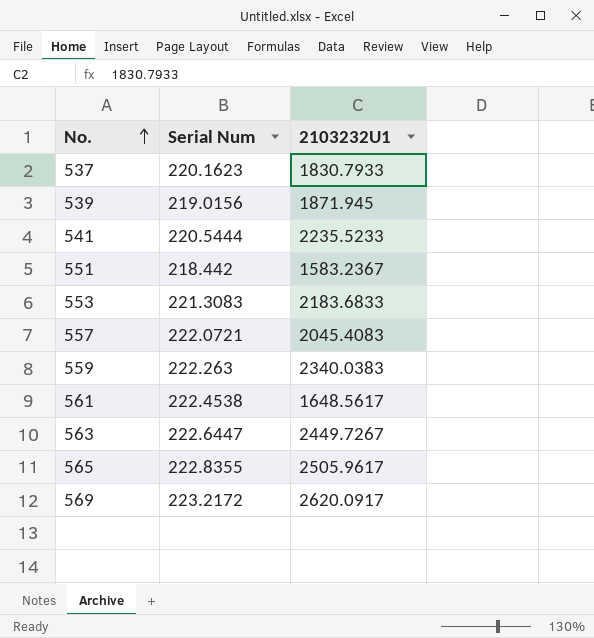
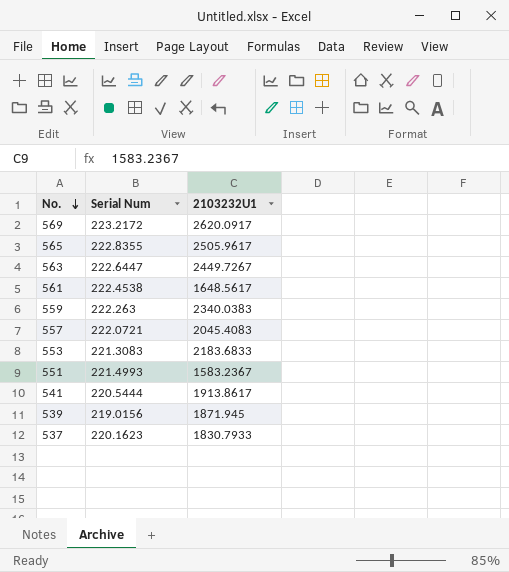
row order: No. ascending -> No. descending
551 | Serial Num: 218.442 -> 221.4993
541 | 2103232U1: 2235.5233 -> 1913.8617

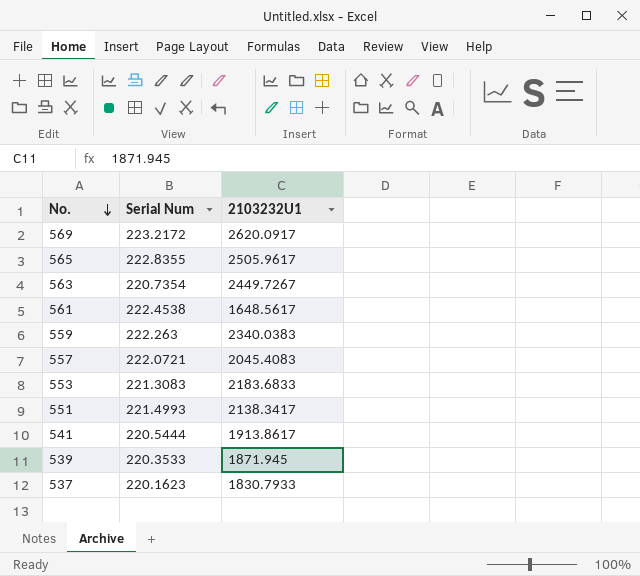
563 | Serial Num: 222.6447 -> 220.7354
551 | 2103232U1: 1583.2367 -> 2138.3417
539 | Serial Num: 219.0156 -> 220.3533

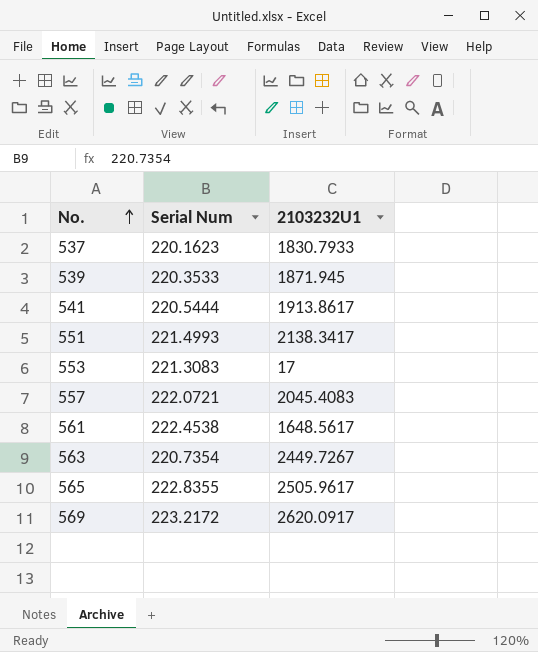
row order: No. descending -> No. ascending
row 559: 222.263 | 2340.0383 -> none
553 | 2103232U1: 2183.6833 -> 17

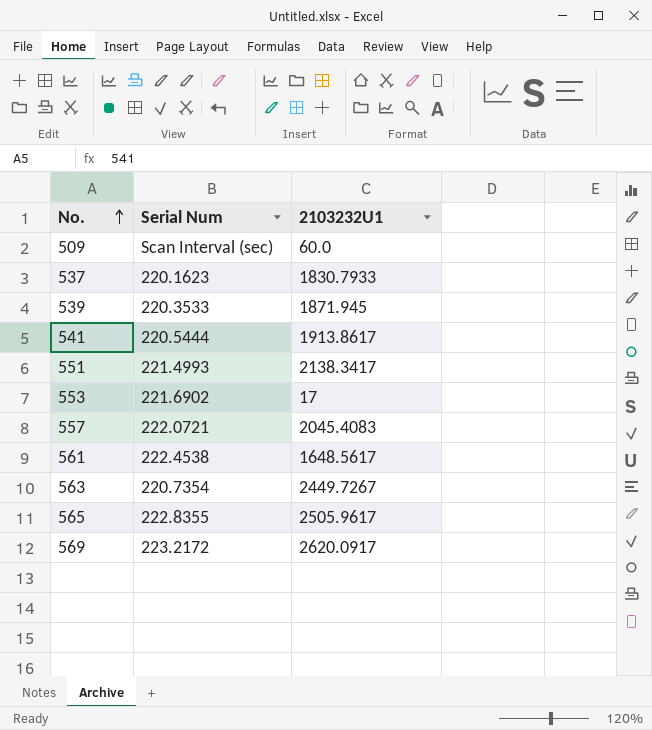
row 509: none -> Scan Interval (sec) | 60.0
553 | Serial Num: 221.3083 -> 221.6902

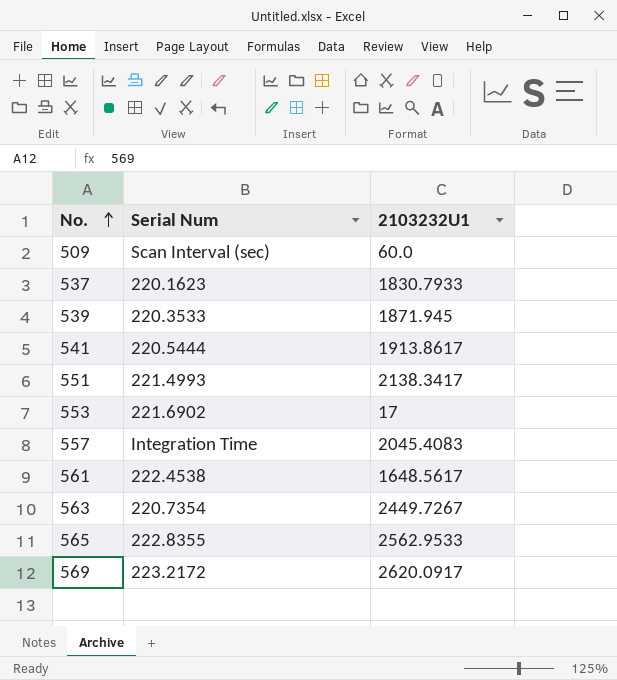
557 | Serial Num: 222.0721 -> Integration Time
565 | 2103232U1: 2505.9617 -> 2562.9533

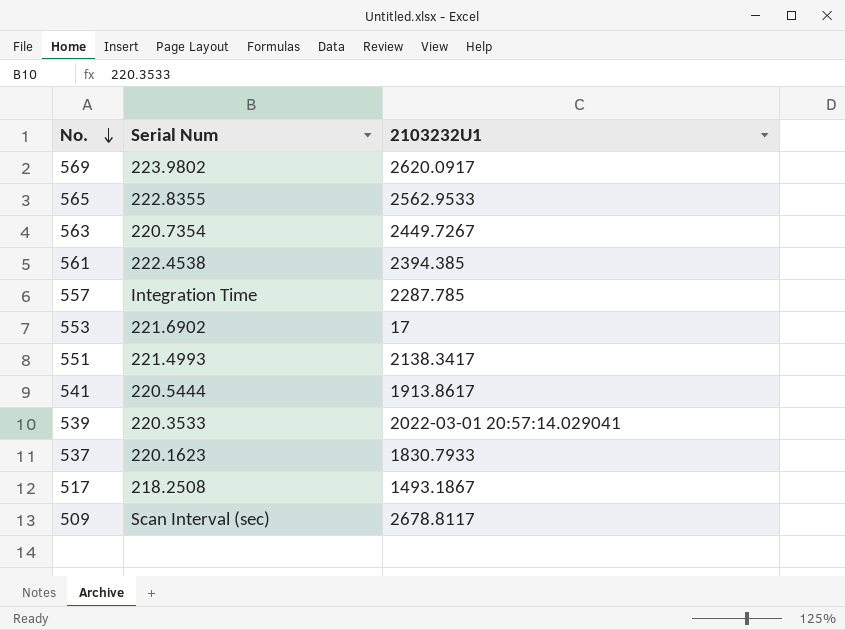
row order: No. ascending -> No. descending
569 | Serial Num: 223.2172 -> 223.9802
561 | 2103232U1: 1648.5617 -> 2394.385
557 | 2103232U1: 2045.4083 -> 2287.785
539 | 2103232U1: 1871.945 -> 2022-03-01 20:57:14.029041
row 517: none -> 218.2508 | 1493.1867
509 | 2103232U1: 60.0 -> 2678.8117

